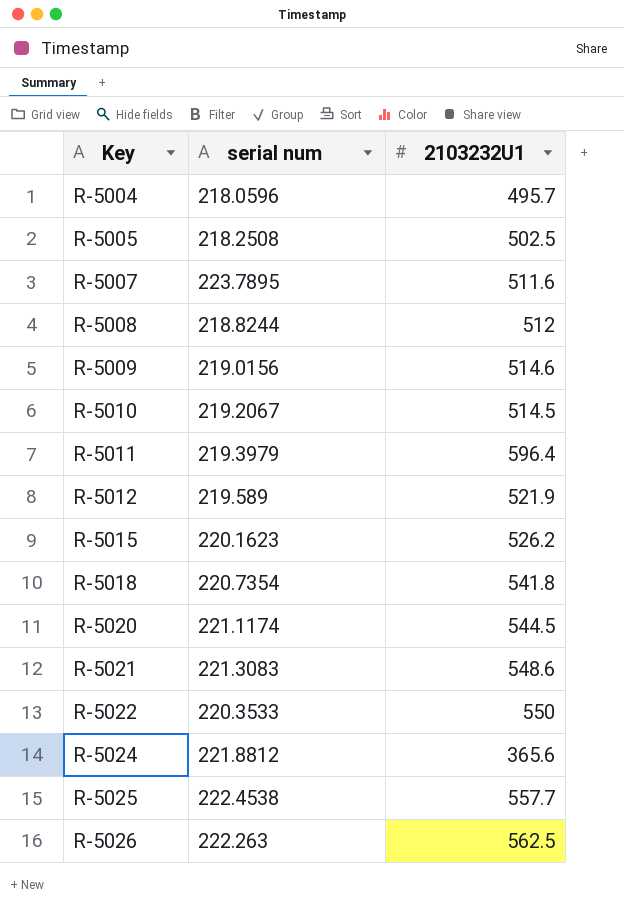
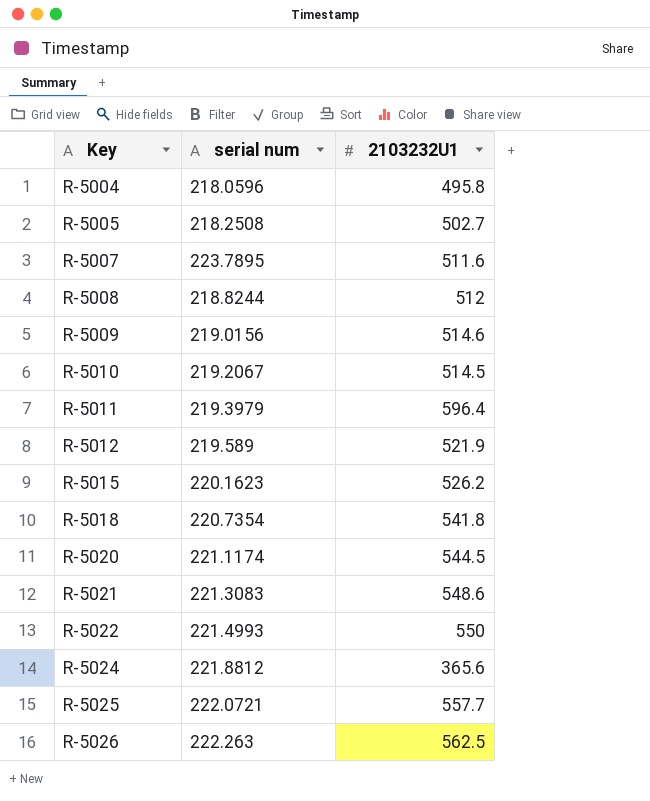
R-5004 | 2103232U1: 495.7 -> 495.8
R-5005 | 2103232U1: 502.5 -> 502.7
R-5022 | serial num: 220.3533 -> 221.4993
R-5025 | serial num: 222.4538 -> 222.0721

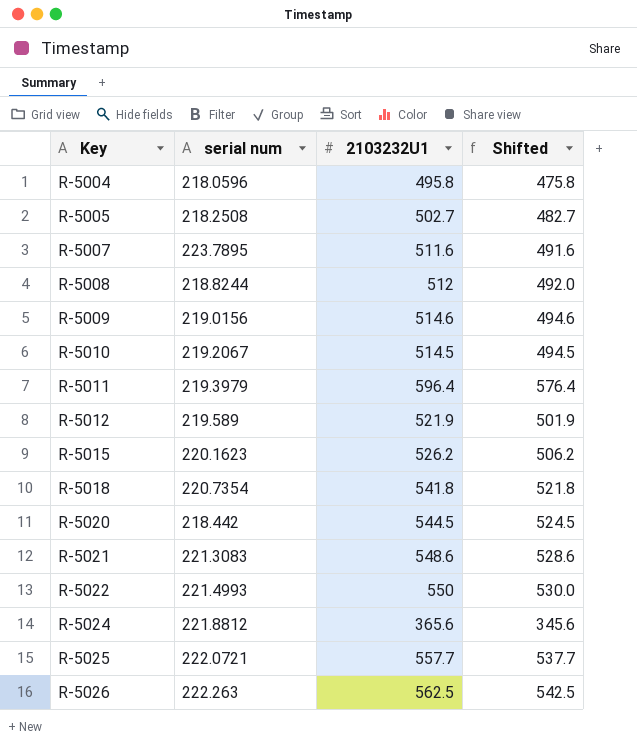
column Shifted | formula: none -> [2103232U1] - 20
R-5020 | serial num: 221.1174 -> 218.442

